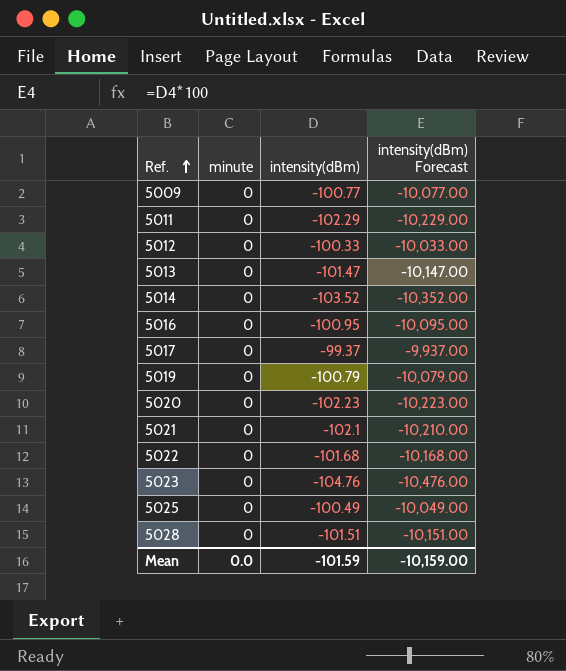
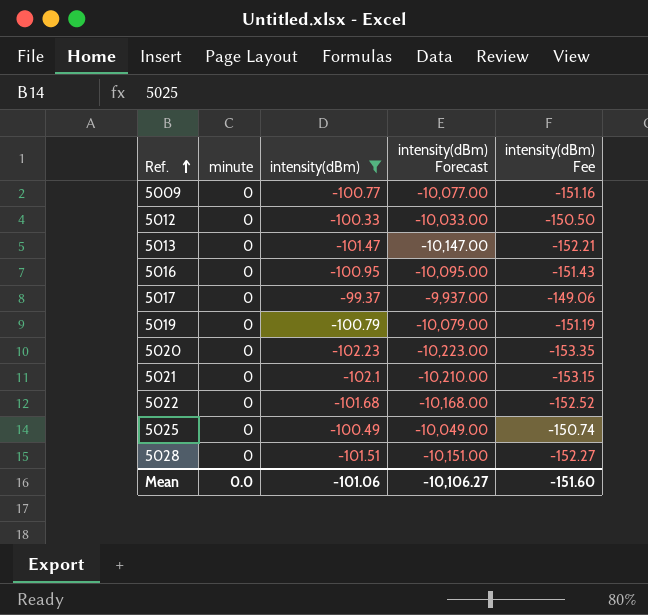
filter: none -> intensity(dBm) >= -102.23
column intensity(dBm) Fee | formula: none -> [intensity(dBm)] * 1.5
Mean | intensity(dBm): -101.59 -> -101.06
Mean | intensity(dBm) Forecast: -10,159.00 -> -10,106.27

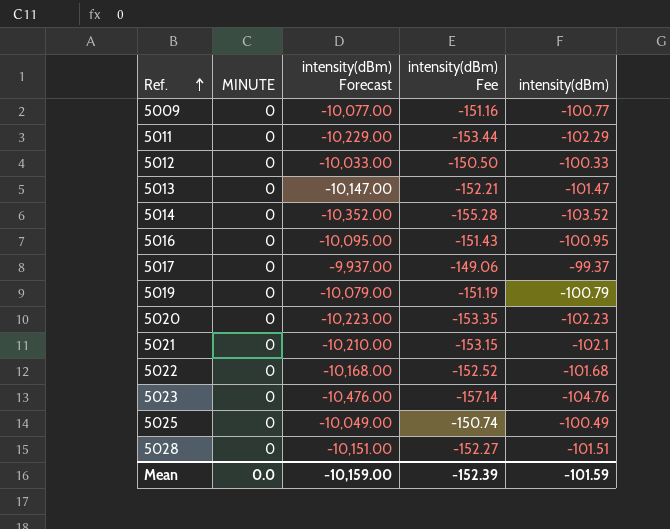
filter: intensity(dBm) >= -102.23 -> none
column name: minute -> MINUTE
column intensity(dBm) | position: 3 -> 5
Mean | intensity(dBm) Forecast: -10,106.27 -> -10,159.00
Mean | intensity(dBm) Fee: -151.60 -> -152.39
Mean | intensity(dBm): -101.06 -> -101.59

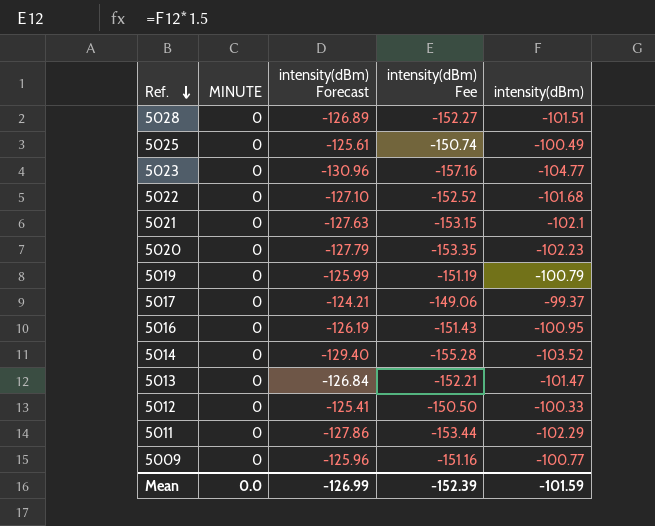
row order: Ref. ascending -> Ref. descending
column intensity(dBm) Forecast | formula: [intensity(dBm)] * 100 -> [intensity(dBm)] * 1.25
5023 | intensity(dBm) Fee: -157.14 -> -157.16
5023 | intensity(dBm): -104.76 -> -104.77
Mean | intensity(dBm) Forecast: -10,159.00 -> -126.99

